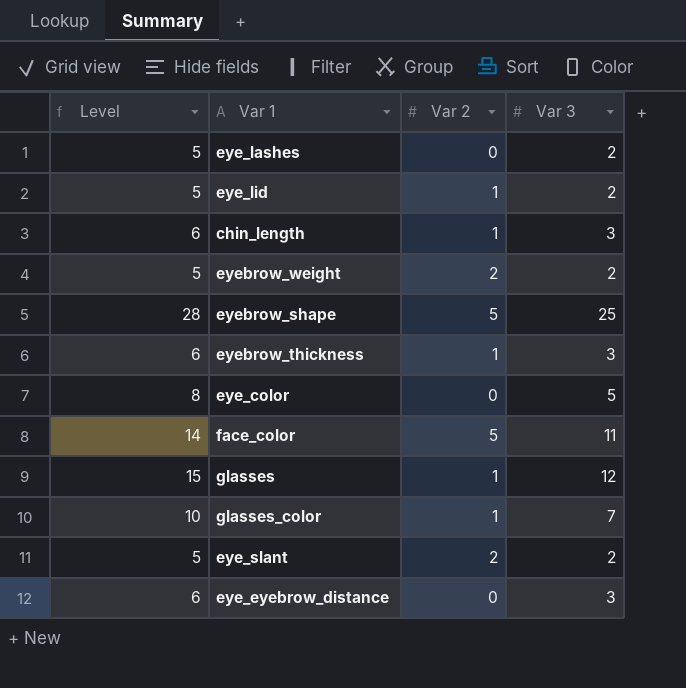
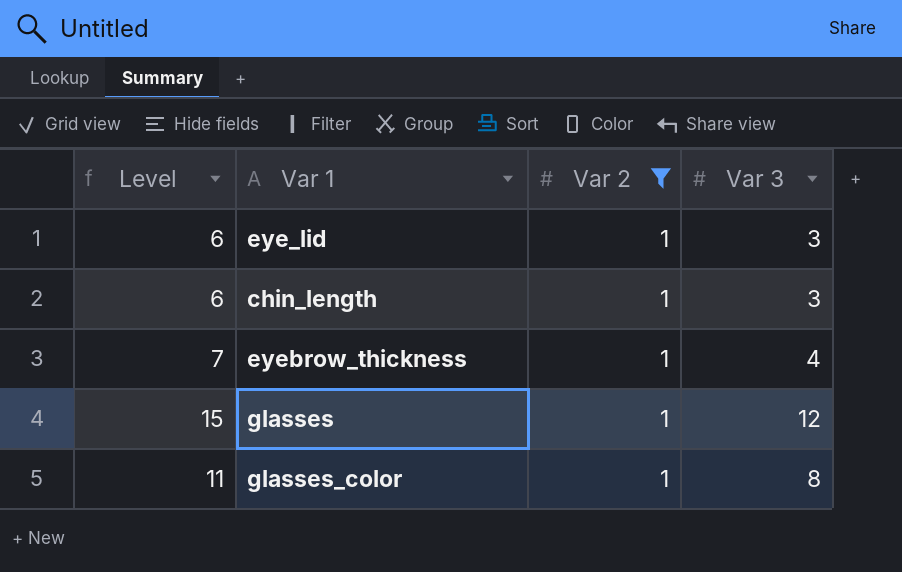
filter: none -> Var 2 = 1
eye_lid | Level: 5 -> 6
eye_lid | Var 3: 2 -> 3
eyebrow_thickness | Level: 6 -> 7
eyebrow_thickness | Var 3: 3 -> 4
glasses_color | Level: 10 -> 11
glasses_color | Var 3: 7 -> 8

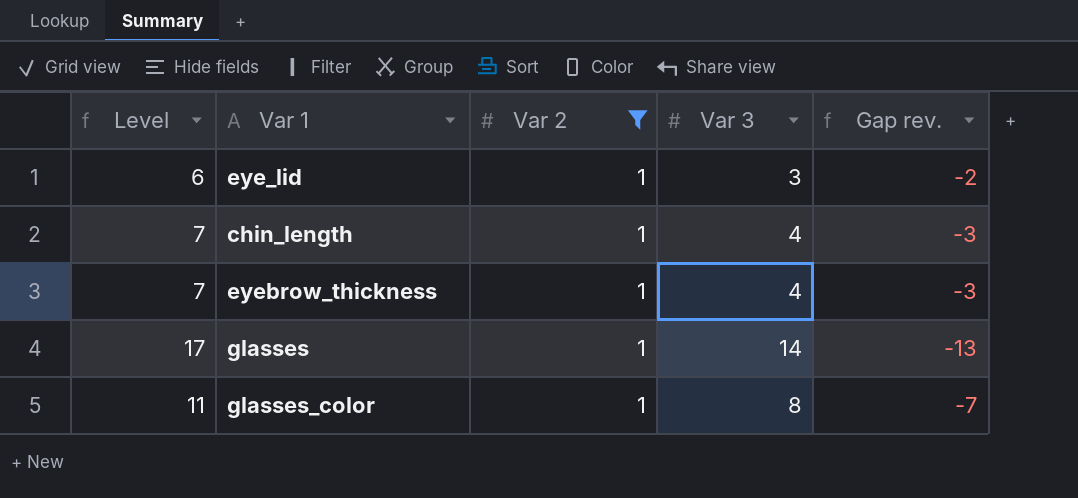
column Gap rev. | formula: none -> [Var 2] - [Var 3]
chin_length | Level: 6 -> 7
chin_length | Var 3: 3 -> 4
glasses | Level: 15 -> 17
glasses | Var 3: 12 -> 14

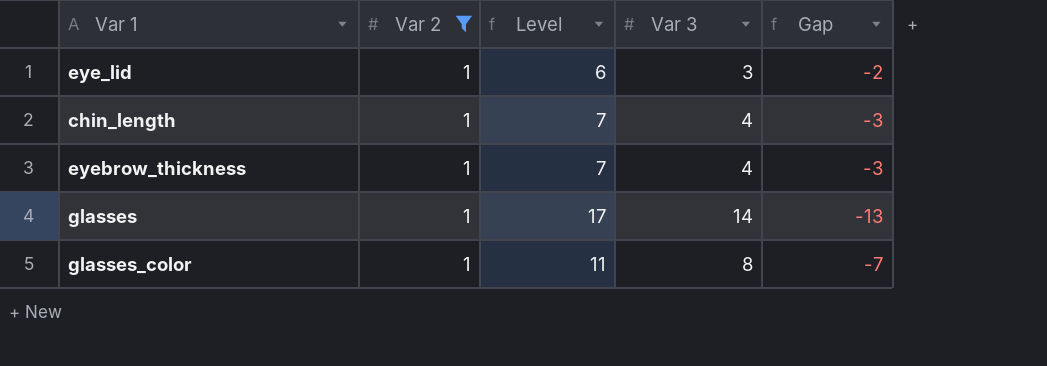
column Level | position: 1 -> 3
column name: Gap rev. -> Gap

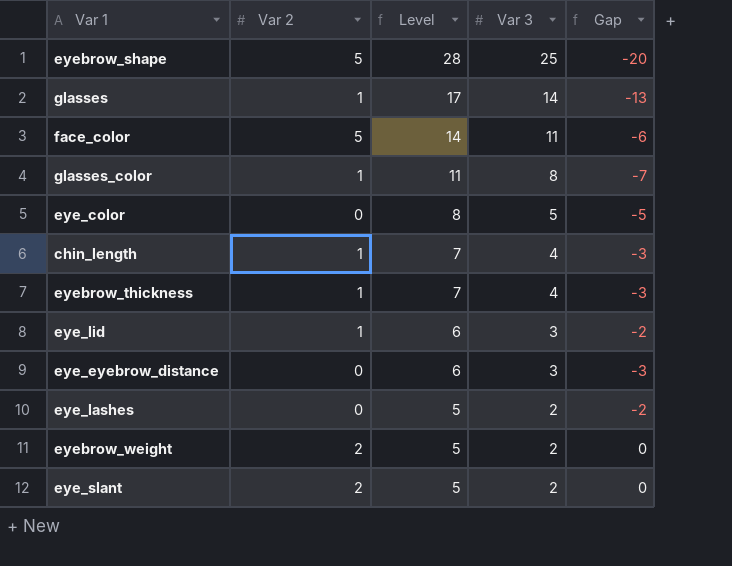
filter: Var 2 = 1 -> none
row order: none -> Level descending

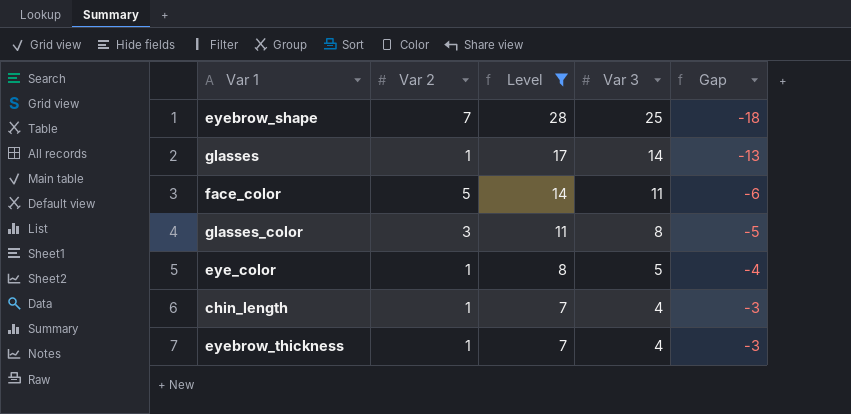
filter: none -> Level >= 7
eyebrow_shape | Var 2: 5 -> 7
eyebrow_shape | Gap: -20 -> -18
glasses_color | Var 2: 1 -> 3
glasses_color | Gap: -7 -> -5
eye_color | Var 2: 0 -> 1
eye_color | Gap: -5 -> -4

